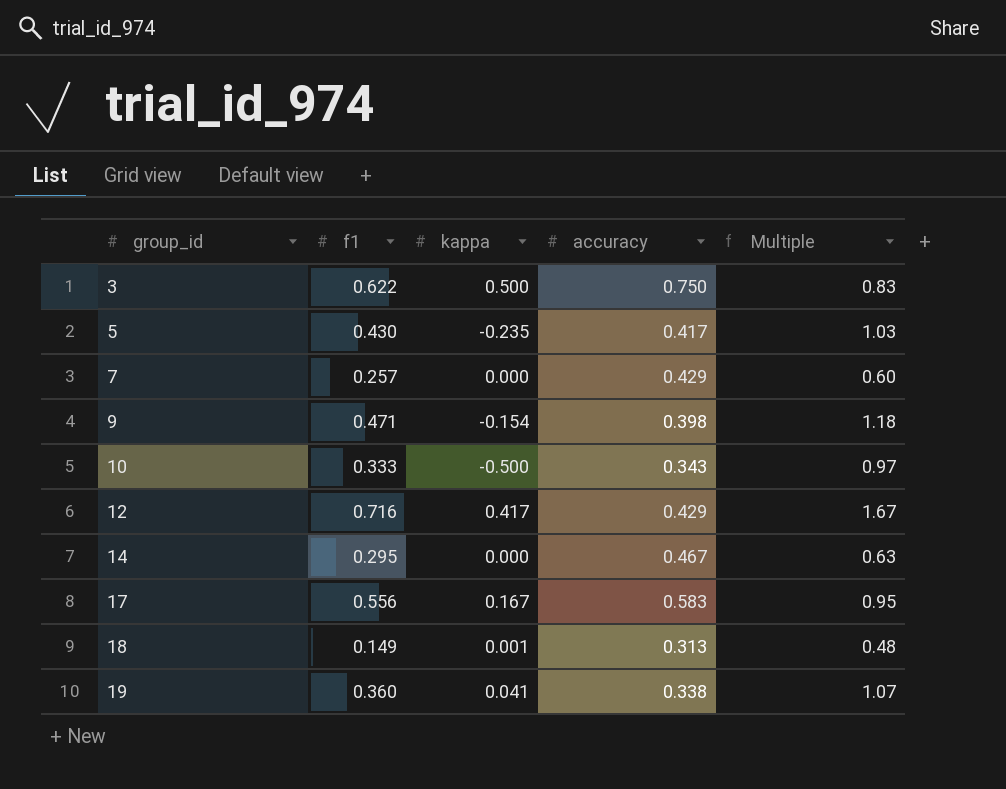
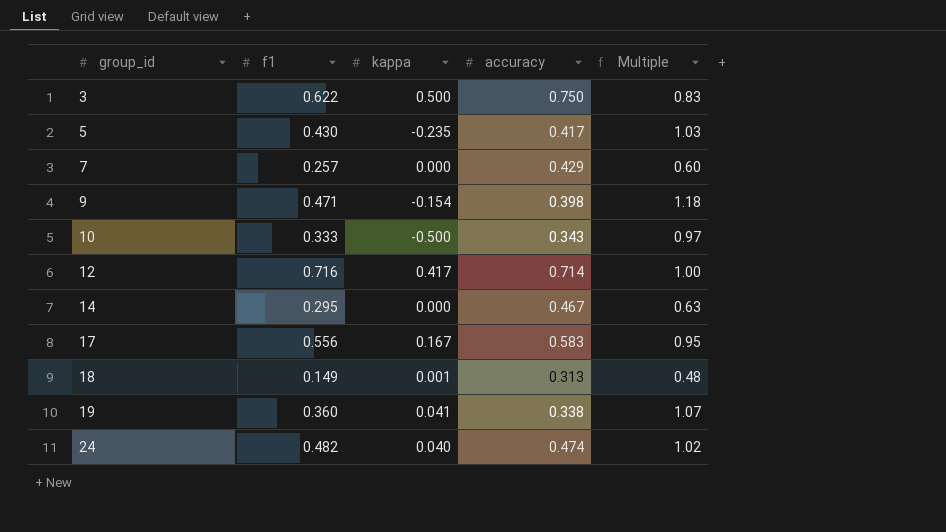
12 | accuracy: 0.429 -> 0.714
12 | Multiple: 1.67 -> 1.00
row 24: none -> 0.482 | 0.040 | 0.474 | 1.02

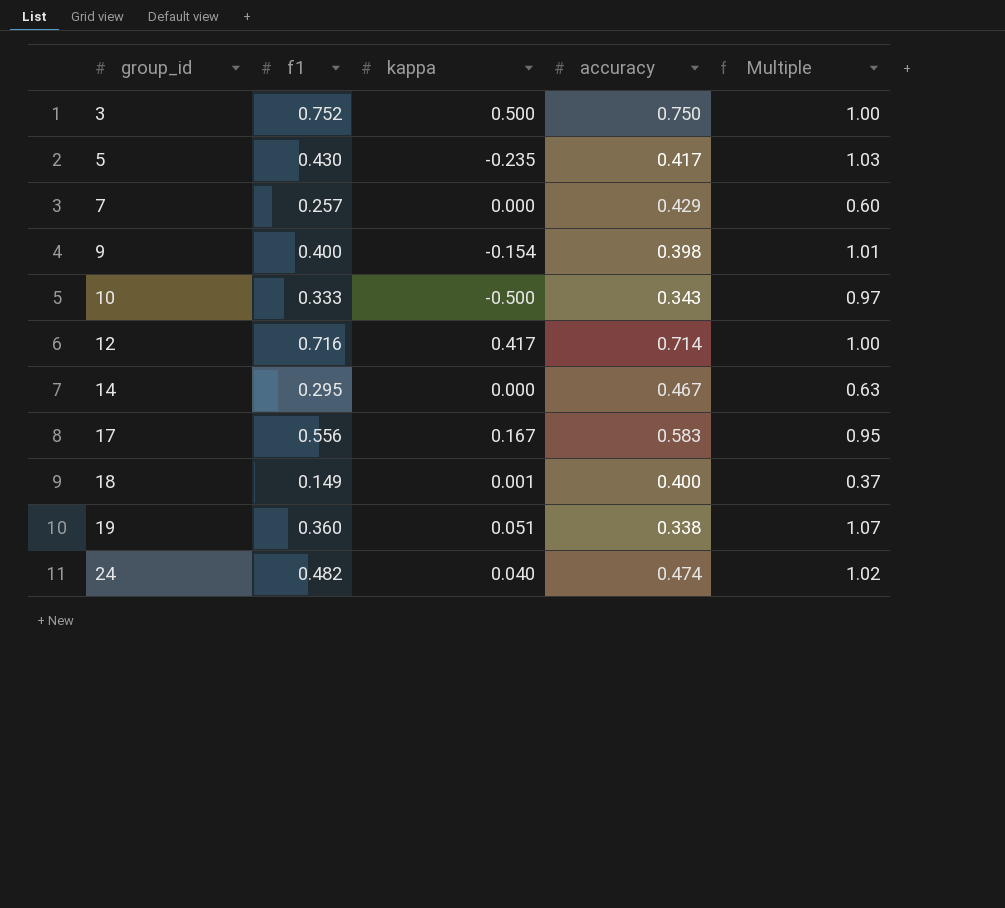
3 | f1: 0.622 -> 0.752
3 | Multiple: 0.83 -> 1.00
9 | f1: 0.471 -> 0.400
9 | Multiple: 1.18 -> 1.01
18 | accuracy: 0.313 -> 0.400
18 | Multiple: 0.48 -> 0.37
19 | kappa: 0.041 -> 0.051

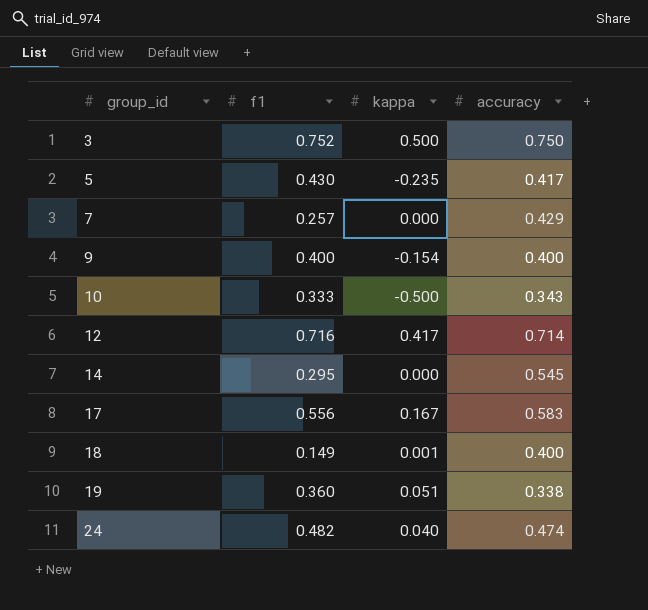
column Multiple | formula: [f1] / [accuracy] -> none
9 | accuracy: 0.398 -> 0.400
14 | accuracy: 0.467 -> 0.545

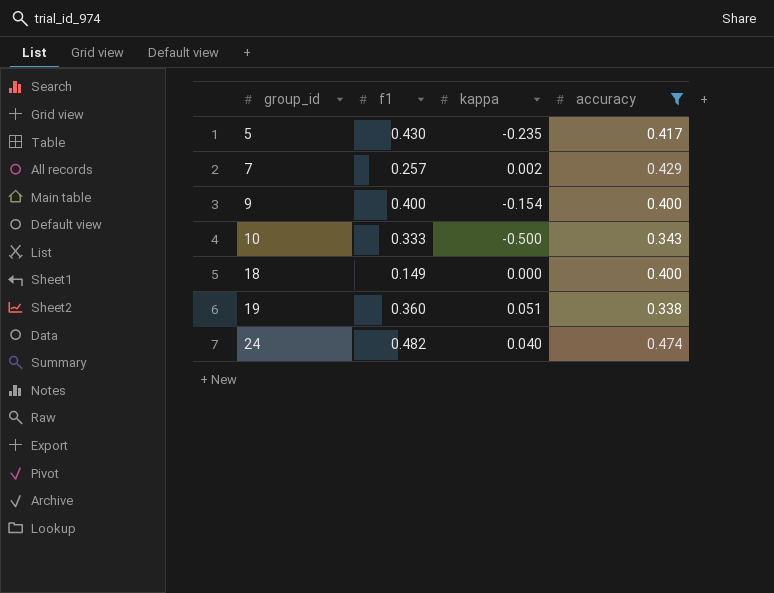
filter: none -> accuracy <= 0.474
7 | kappa: 0.000 -> 0.002
18 | kappa: 0.001 -> 0.000

